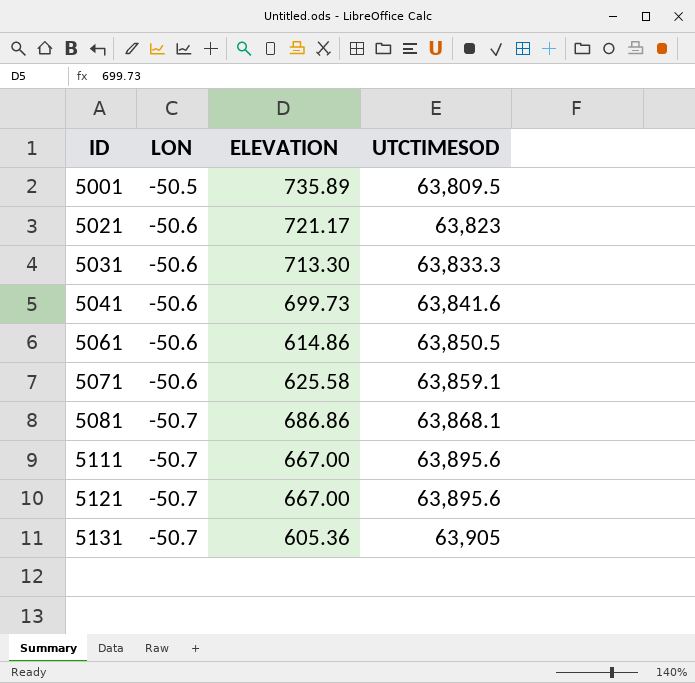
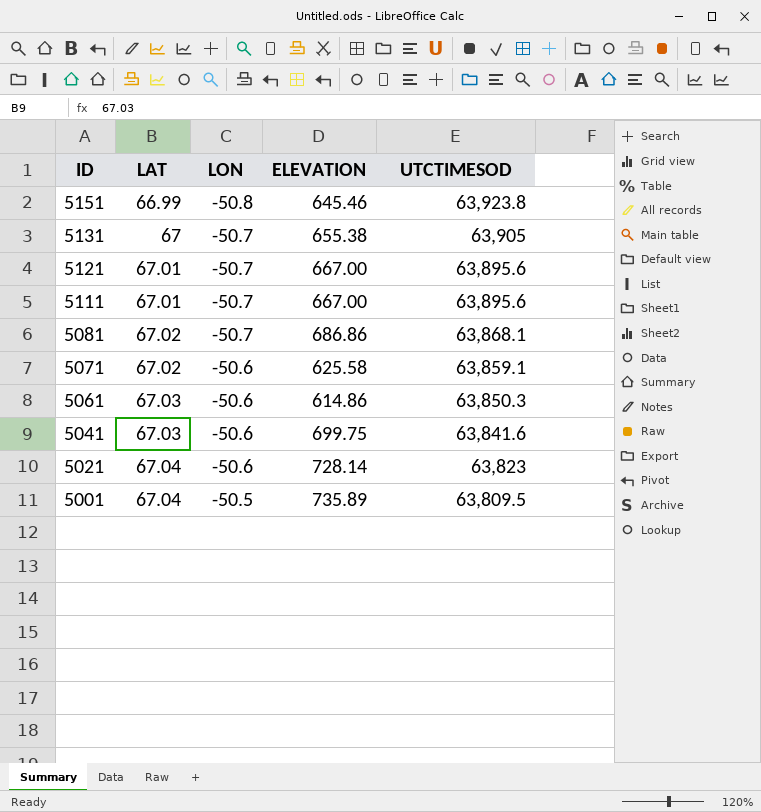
row order: ID ascending -> ID descending
column LAT | position: none -> 2
row 5031: -50.6 | 713.30 | 63,833.3 -> none
row 5151: none -> 66.99 | -50.8 | 645.46 | 63,923.8
5131 | ELEVATION: 605.36 -> 655.38
5061 | UTCTIMESOD: 63,850.5 -> 63,850.3
5041 | ELEVATION: 699.73 -> 699.75
5021 | ELEVATION: 721.17 -> 728.14

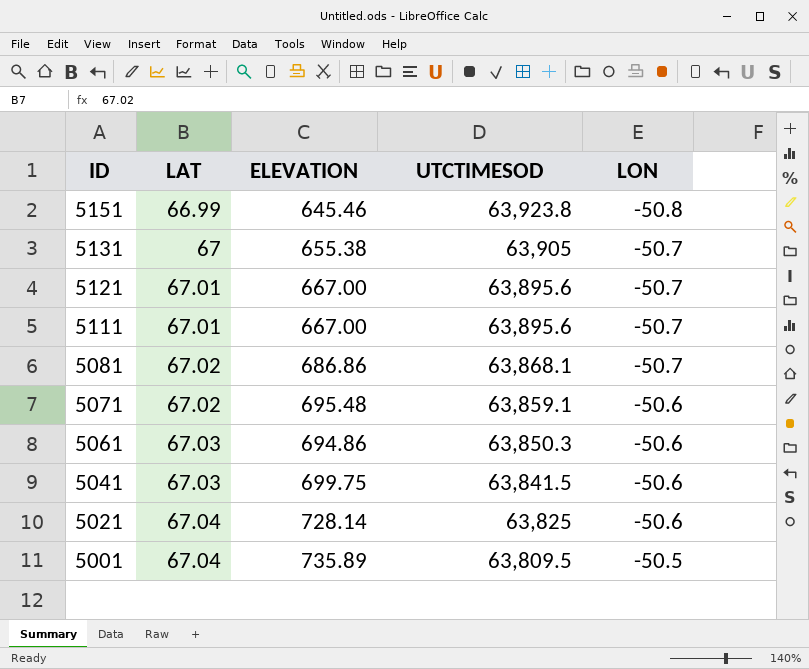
column LON | position: 3 -> 5
5071 | ELEVATION: 625.58 -> 695.48
5061 | ELEVATION: 614.86 -> 694.86
5041 | UTCTIMESOD: 63,841.6 -> 63,841.5
5021 | UTCTIMESOD: 63,823 -> 63,825

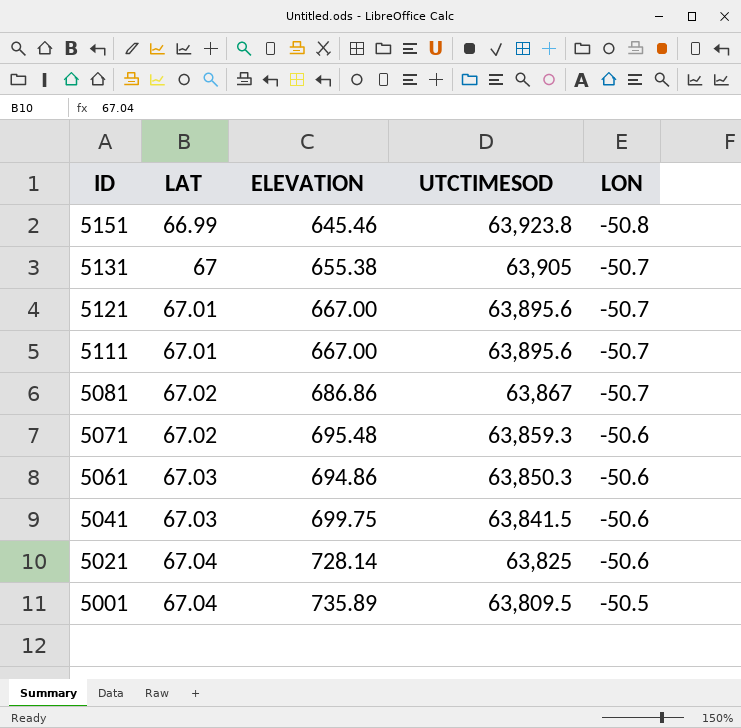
5081 | UTCTIMESOD: 63,868.1 -> 63,867
5071 | UTCTIMESOD: 63,859.1 -> 63,859.3

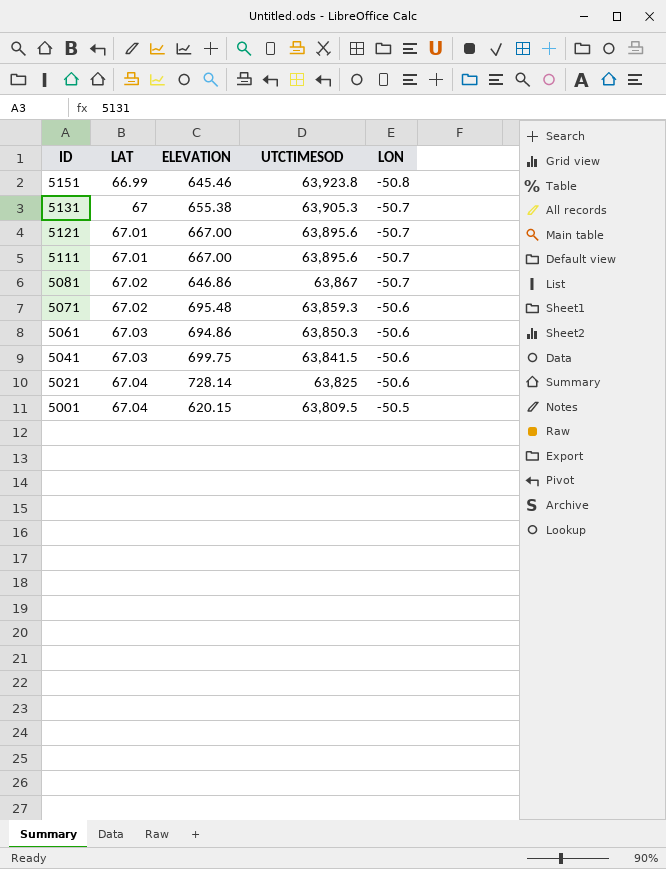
5131 | UTCTIMESOD: 63,905 -> 63,905.3
5081 | ELEVATION: 686.86 -> 646.86
5001 | ELEVATION: 735.89 -> 620.15

